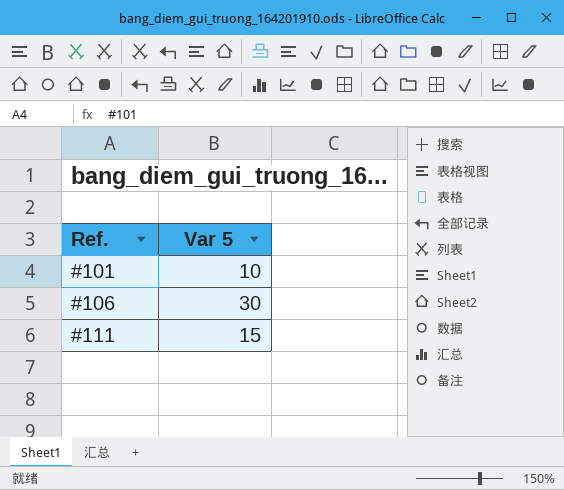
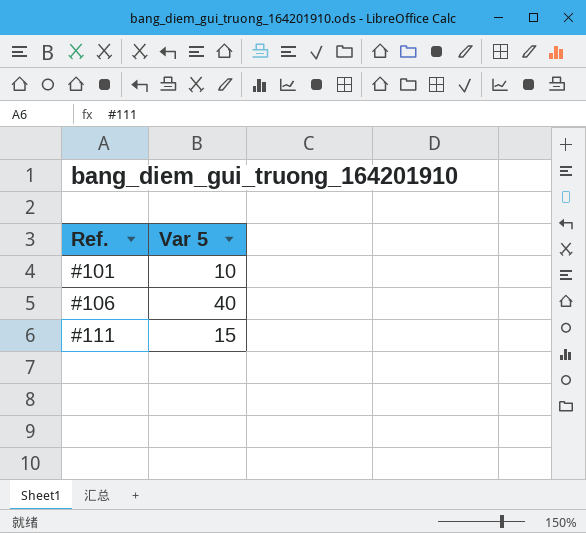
#106 | Var 5: 30 -> 40

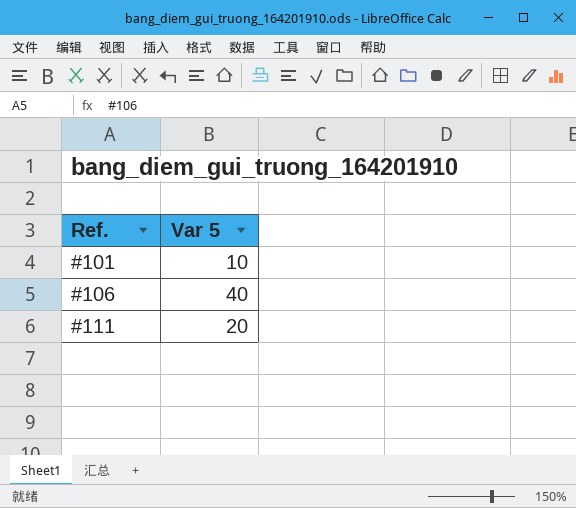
#111 | Var 5: 15 -> 20

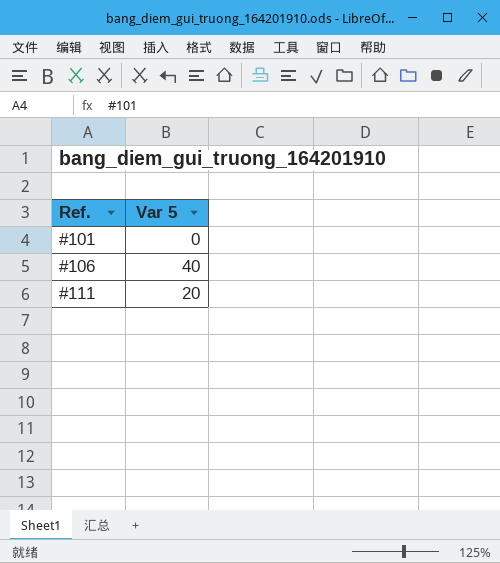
#101 | Var 5: 10 -> 0

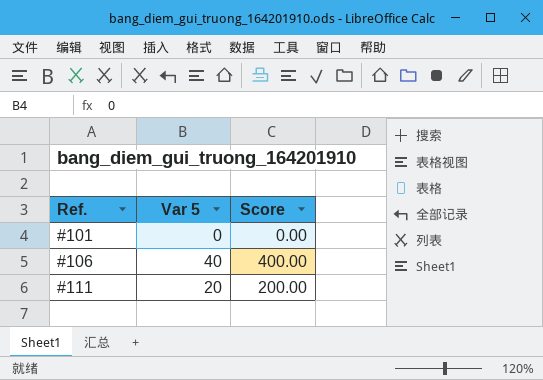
column Score | formula: none -> [Var 5] * 10

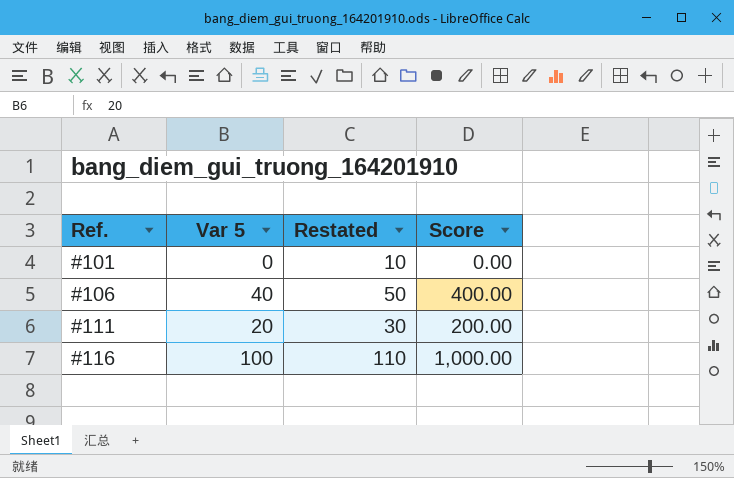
column Restated | formula: none -> [Var 5] + 10
row #116: none -> 100 | 110 | 1,000.00

